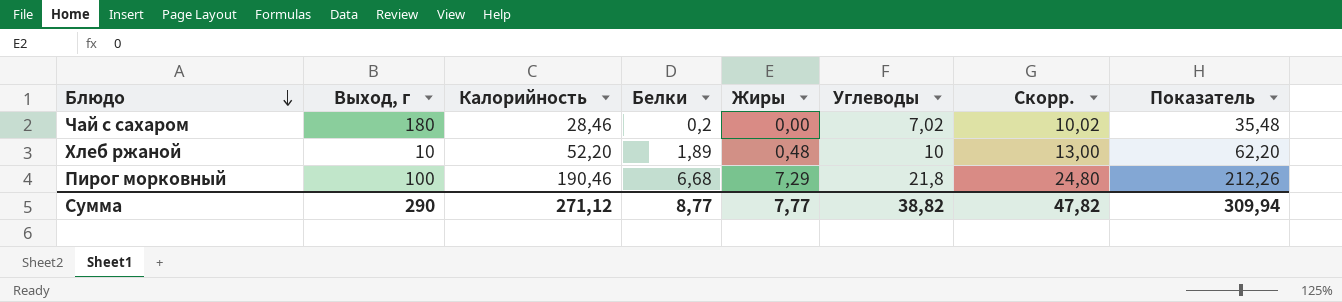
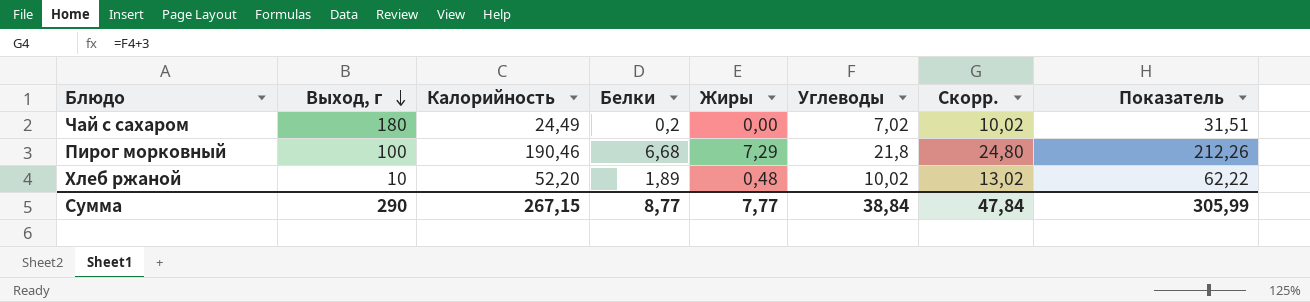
row order: Блюдо descending -> Выход, г descending
Чай с сахаром | Калорийность: 28,46 -> 24,49
Чай с сахаром | Показатель: 35,48 -> 31,51
Хлеб ржаной | Углеводы: 10 -> 10,02
Хлеб ржаной | Скорр.: 13,00 -> 13,02
Хлеб ржаной | Показатель: 62,20 -> 62,22
Сумма | Калорийность: 271,12 -> 267,15
Сумма | Углеводы: 38,82 -> 38,84
Сумма | Скорр.: 47,82 -> 47,84
Сумма | Показатель: 309,94 -> 305,99

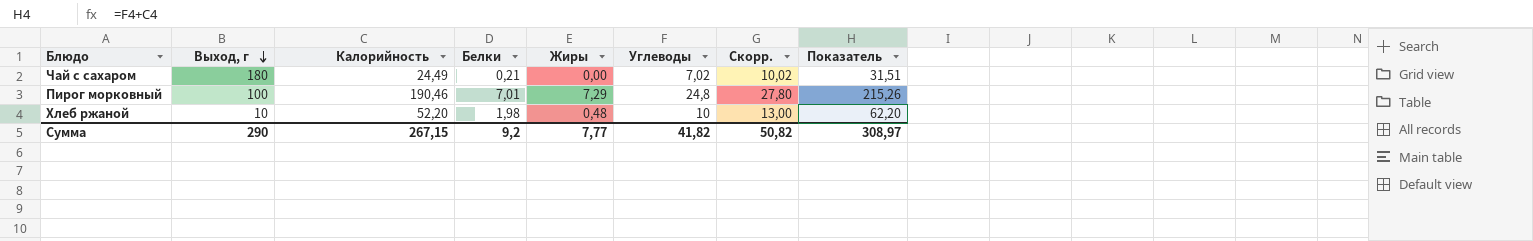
Чай с сахаром | Белки: 0,2 -> 0,21
Пирог морковный | Белки: 6,68 -> 7,01
Пирог морковный | Углеводы: 21,8 -> 24,8
Пирог морковный | Скорр.: 24,80 -> 27,80
Пирог морковный | Показатель: 212,26 -> 215,26
Хлеб ржаной | Белки: 1,89 -> 1,98
Хлеб ржаной | Углеводы: 10,02 -> 10
Хлеб ржаной | Скорр.: 13,02 -> 13,00
Хлеб ржаной | Показатель: 62,22 -> 62,20
Сумма | Белки: 8,77 -> 9,2
Сумма | Углеводы: 38,84 -> 41,82
Сумма | Скорр.: 47,84 -> 50,82
Сумма | Показатель: 305,99 -> 308,97

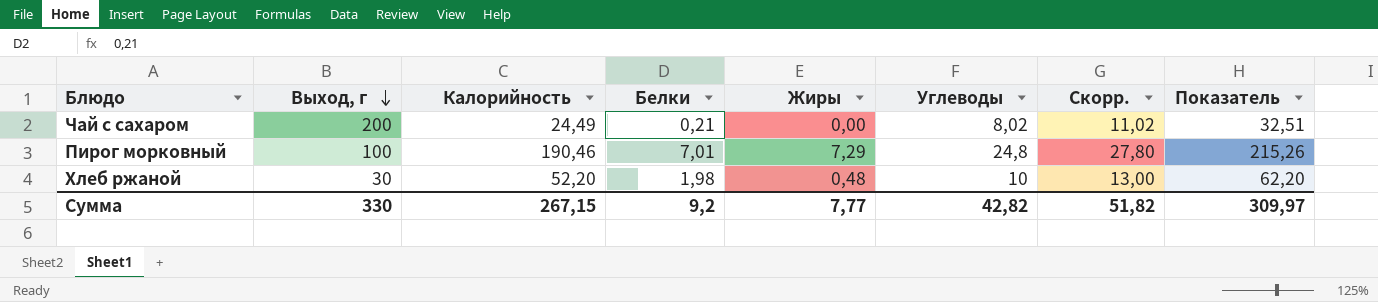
Чай с сахаром | Выход, г: 180 -> 200
Чай с сахаром | Углеводы: 7,02 -> 8,02
Чай с сахаром | Скорр.: 10,02 -> 11,02
Чай с сахаром | Показатель: 31,51 -> 32,51
Хлеб ржаной | Выход, г: 10 -> 30
Сумма | Выход, г: 290 -> 330
Сумма | Углеводы: 41,82 -> 42,82
Сумма | Скорр.: 50,82 -> 51,82
Сумма | Показатель: 308,97 -> 309,97

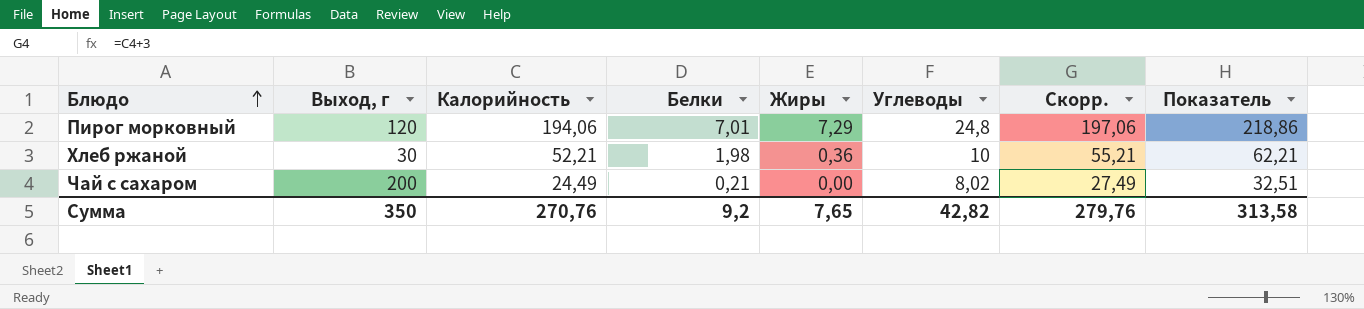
row order: Выход, г descending -> Блюдо ascending
column Скорр. | formula: [Углеводы] + 3 -> [Калорийность] + 3
Пирог морковный | Выход, г: 100 -> 120
Пирог морковный | Калорийность: 190,46 -> 194,06
Пирог морковный | Показатель: 215,26 -> 218,86
Хлеб ржаной | Калорийность: 52,20 -> 52,21
Хлеб ржаной | Жиры: 0,48 -> 0,36
Хлеб ржаной | Показатель: 62,20 -> 62,21
Сумма | Выход, г: 330 -> 350
Сумма | Калорийность: 267,15 -> 270,76
Сумма | Жиры: 7,77 -> 7,65
Сумма | Скорр.: 51,82 -> 279,76
Сумма | Показатель: 309,97 -> 313,58

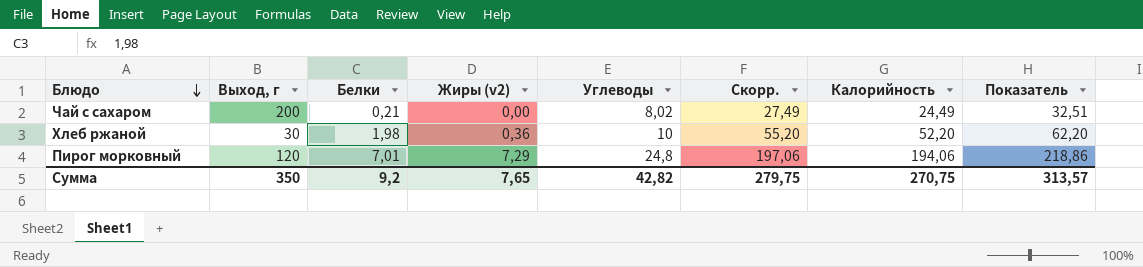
row order: Блюдо ascending -> Блюдо descending
column name: Жиры -> Жиры (v2)
column Калорийность | position: 3 -> 7
Хлеб ржаной | Скорр.: 55,21 -> 55,20
Хлеб ржаной | Калорийность: 52,21 -> 52,20
Хлеб ржаной | Показатель: 62,21 -> 62,20
Сумма | Скорр.: 279,76 -> 279,75
Сумма | Калорийность: 270,76 -> 270,75
Сумма | Показатель: 313,58 -> 313,57

